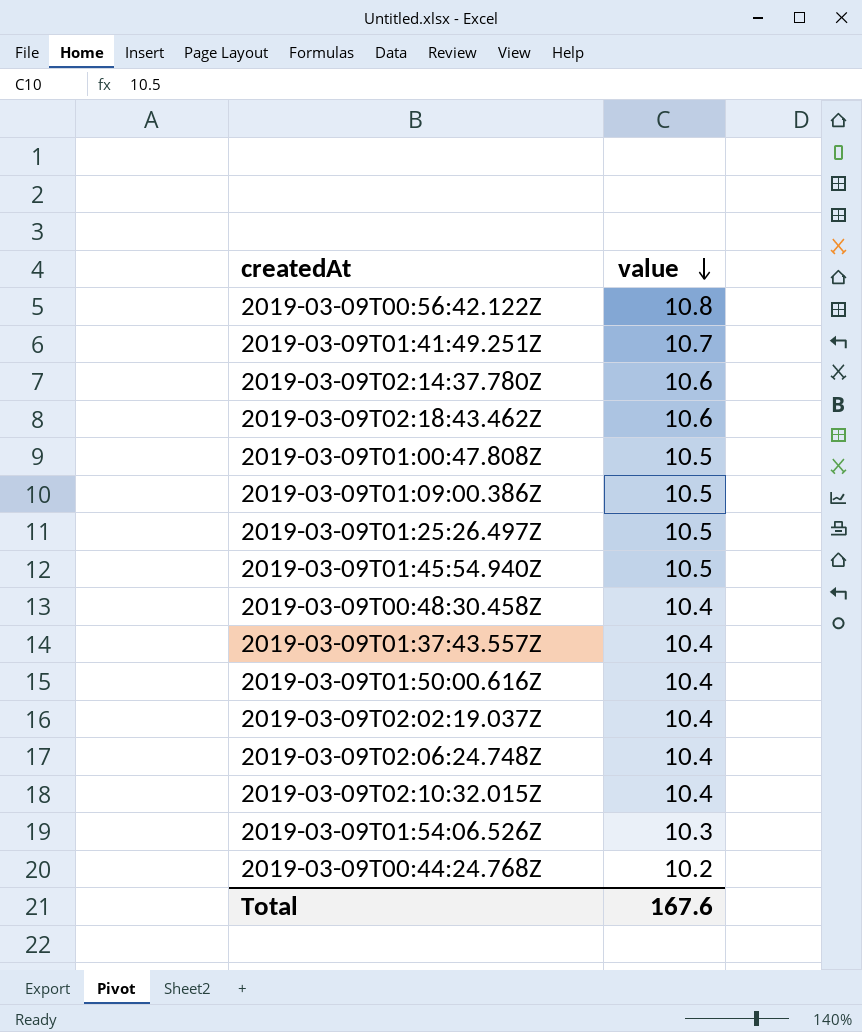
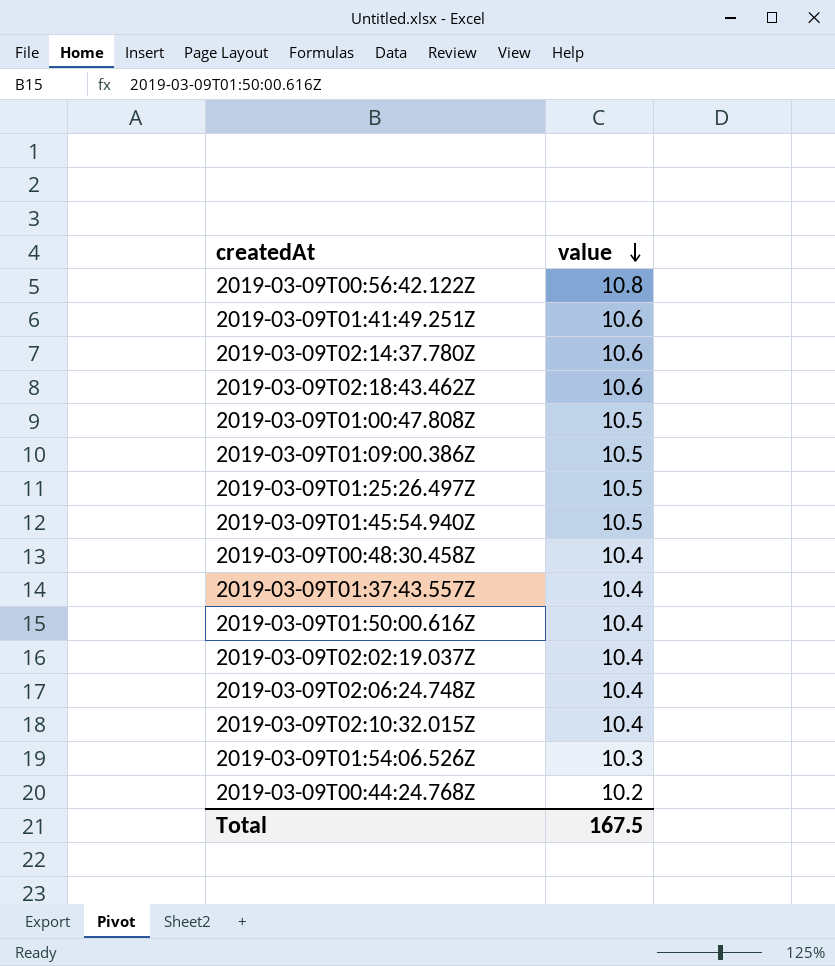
2019-03-09T01:41:49.251Z | value: 10.7 -> 10.6
Total | value: 167.6 -> 167.5

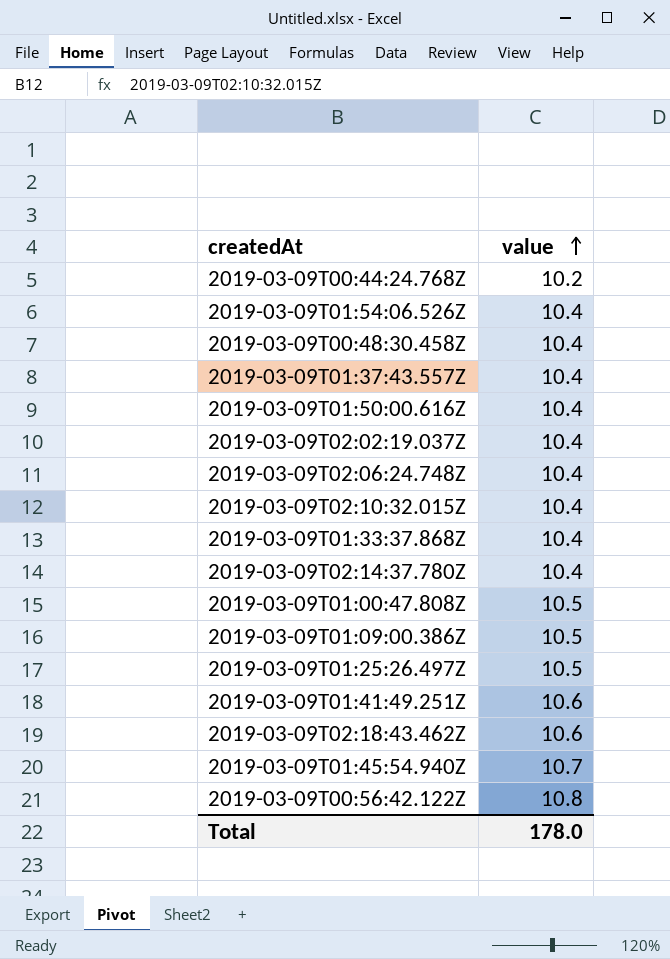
row order: value descending -> value ascending
2019-03-09T01:54:06.526Z | value: 10.3 -> 10.4
row 2019-03-09T01:33:37.868Z: none -> 10.4
2019-03-09T02:14:37.780Z | value: 10.6 -> 10.4
2019-03-09T01:45:54.940Z | value: 10.5 -> 10.7
Total | value: 167.5 -> 178.0

